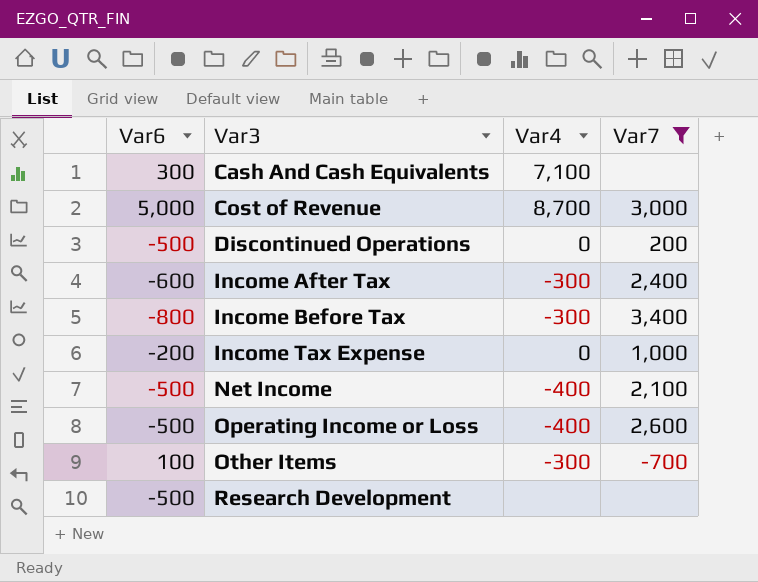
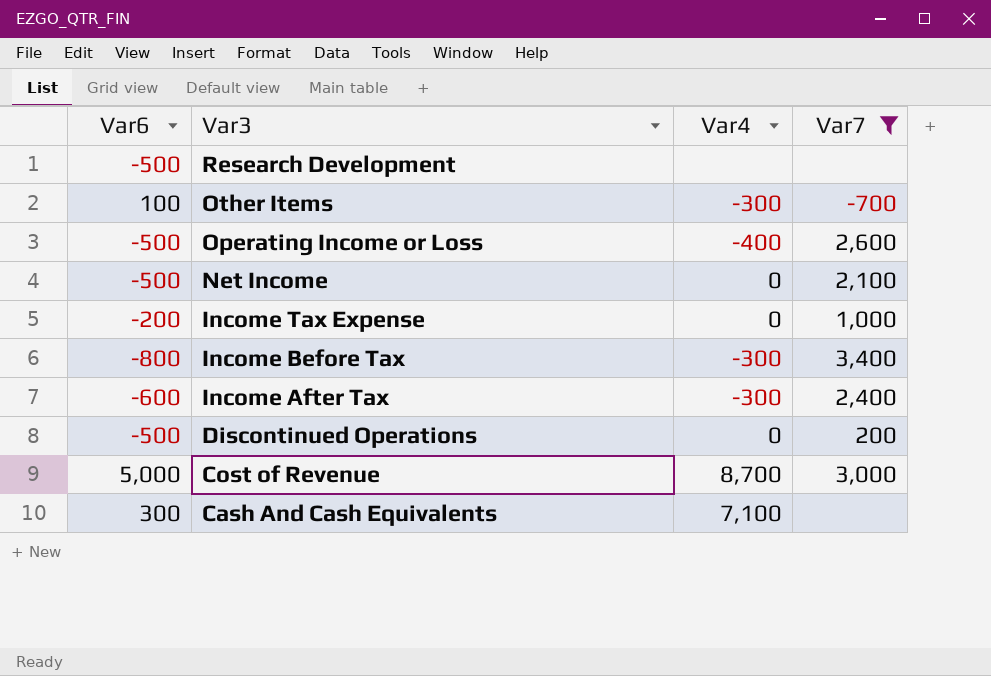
row order: Var3 ascending -> Var3 descending
Net Income | Var4: -400 -> 0

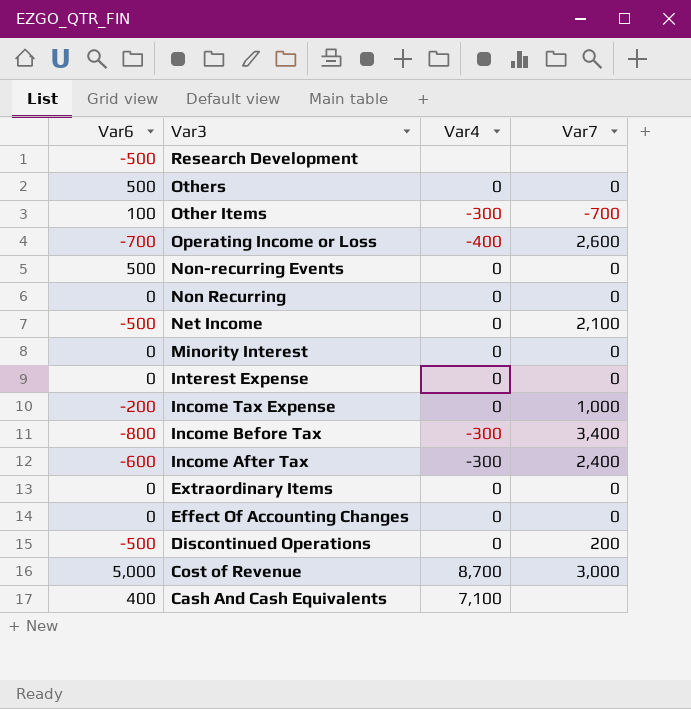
filter: Var7 != 0 -> none
Operating Income or Loss | Var6: -500 -> -700
Cash And Cash Equivalents | Var6: 300 -> 400

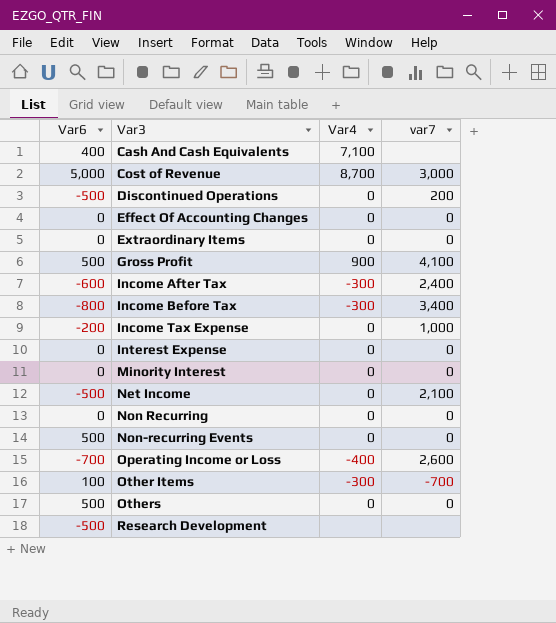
row order: Var3 descending -> Var3 ascending
column name: Var7 -> var7
row Gross Profit: none -> 500 | 900 | 4,100

